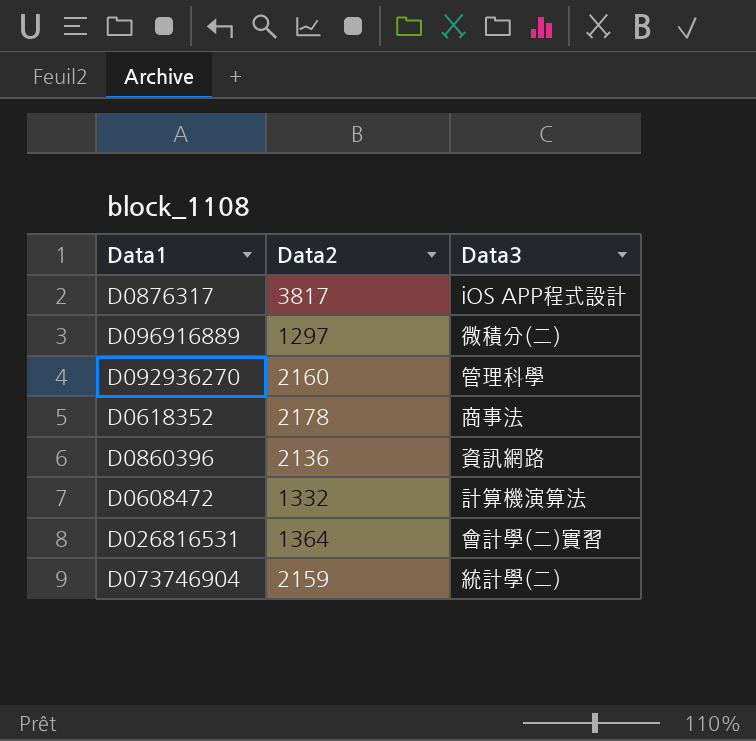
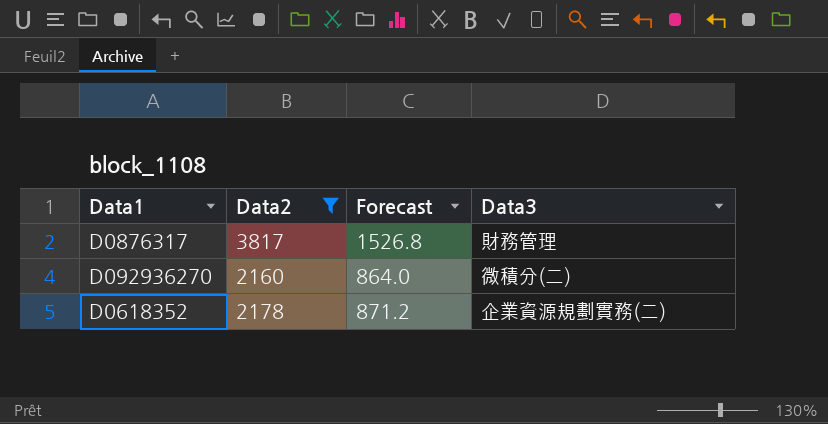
filter: none -> Data2 >= 2160
column Forecast | formula: none -> [Data2] * 0.4
D0876317 | Data3: iOS APP程式設計 -> 財務管理
D092936270 | Data3: 管理科學 -> 微積分(二)
D0618352 | Data3: 商事法 -> 企業資源規劃實務(二)

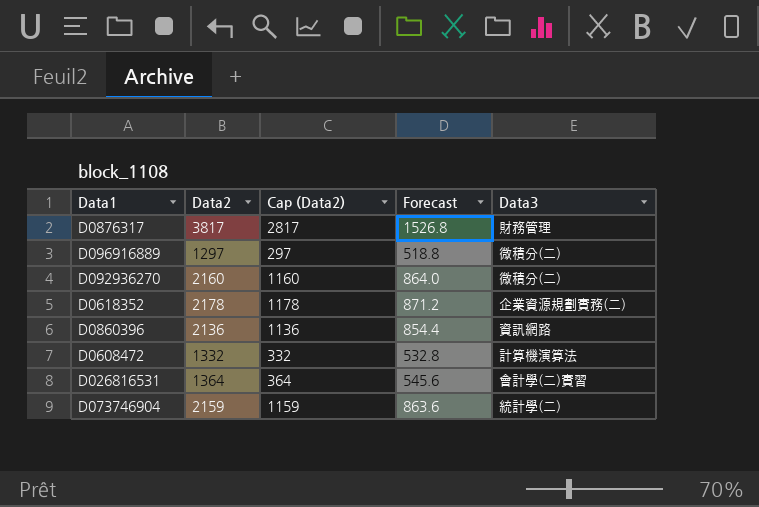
filter: Data2 >= 2160 -> none
column Cap (Data2) | formula: none -> [Data2] - 1000

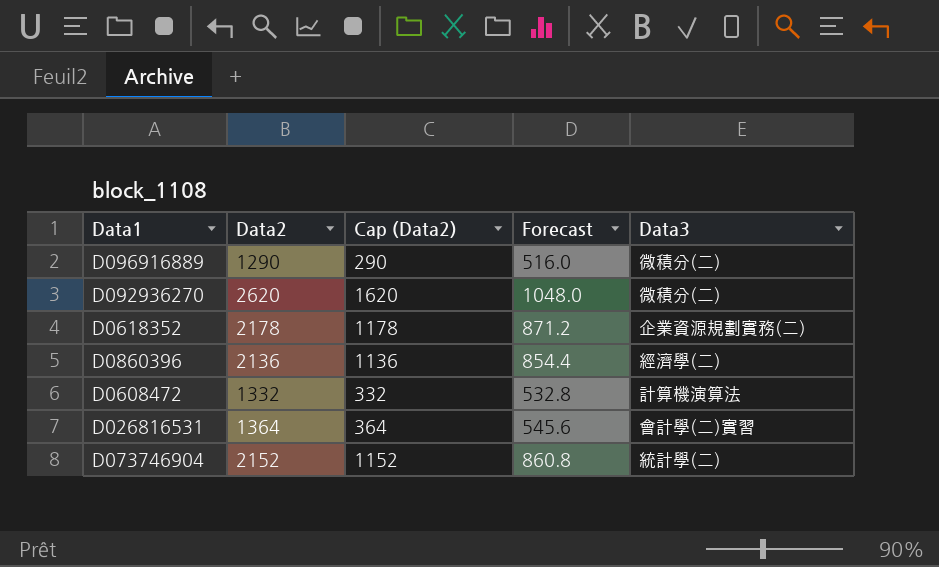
row D0876317: 3817 | 2817 | 1526.8 | 財務管理 -> none
D096916889 | Data2: 1297 -> 1290
D096916889 | Cap (Data2): 297 -> 290
D096916889 | Forecast: 518.8 -> 516.0
D092936270 | Data2: 2160 -> 2620
D092936270 | Cap (Data2): 1160 -> 1620
D092936270 | Forecast: 864.0 -> 1048.0
D0860396 | Data3: 資訊網路 -> 經濟學(二)
D073746904 | Data2: 2159 -> 2152
D073746904 | Cap (Data2): 1159 -> 1152
D073746904 | Forecast: 863.6 -> 860.8

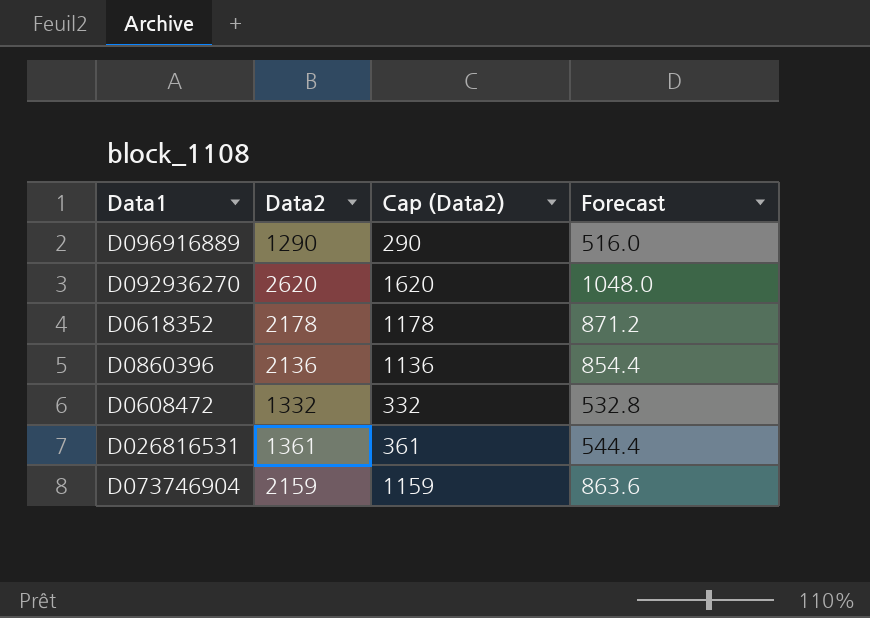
column Data3 | position: 5 -> none
D026816531 | Data2: 1364 -> 1361
D026816531 | Cap (Data2): 364 -> 361
D026816531 | Forecast: 545.6 -> 544.4
D073746904 | Data2: 2152 -> 2159
D073746904 | Cap (Data2): 1152 -> 1159
D073746904 | Forecast: 860.8 -> 863.6

